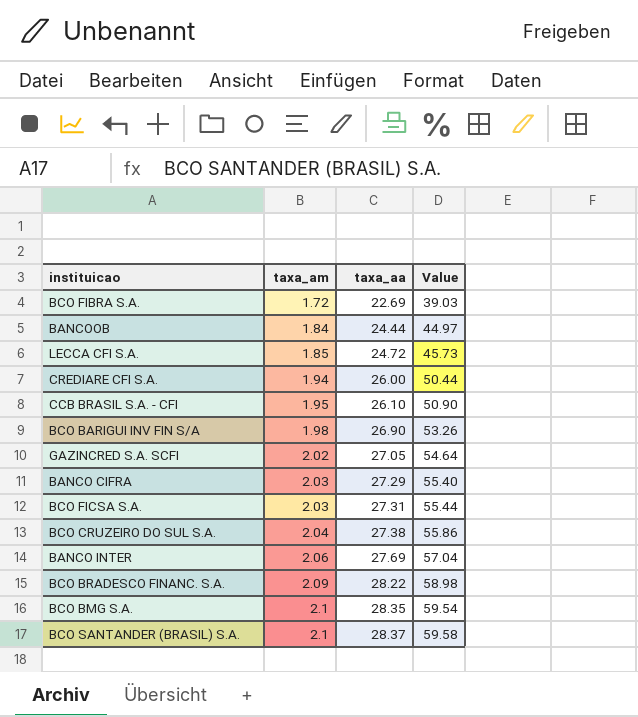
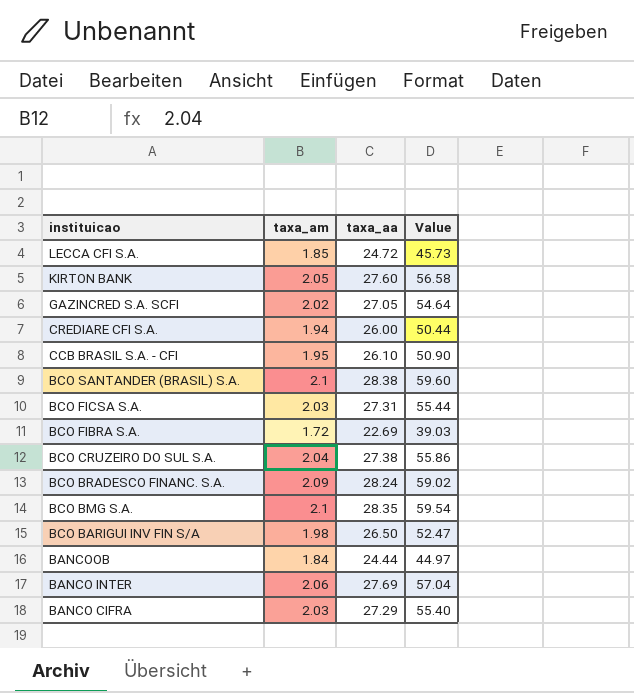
row order: taxa_am ascending -> instituicao descending
row KIRTON BANK: none -> 2.05 | 27.60 | 56.58
BCO SANTANDER (BRASIL) S.A. | taxa_aa: 28.37 -> 28.38
BCO SANTANDER (BRASIL) S.A. | Value: 59.58 -> 59.60
BCO BRADESCO FINANC. S.A. | taxa_aa: 28.22 -> 28.24
BCO BRADESCO FINANC. S.A. | Value: 58.98 -> 59.02
BCO BARIGUI INV FIN S/A | taxa_aa: 26.90 -> 26.50
BCO BARIGUI INV FIN S/A | Value: 53.26 -> 52.47

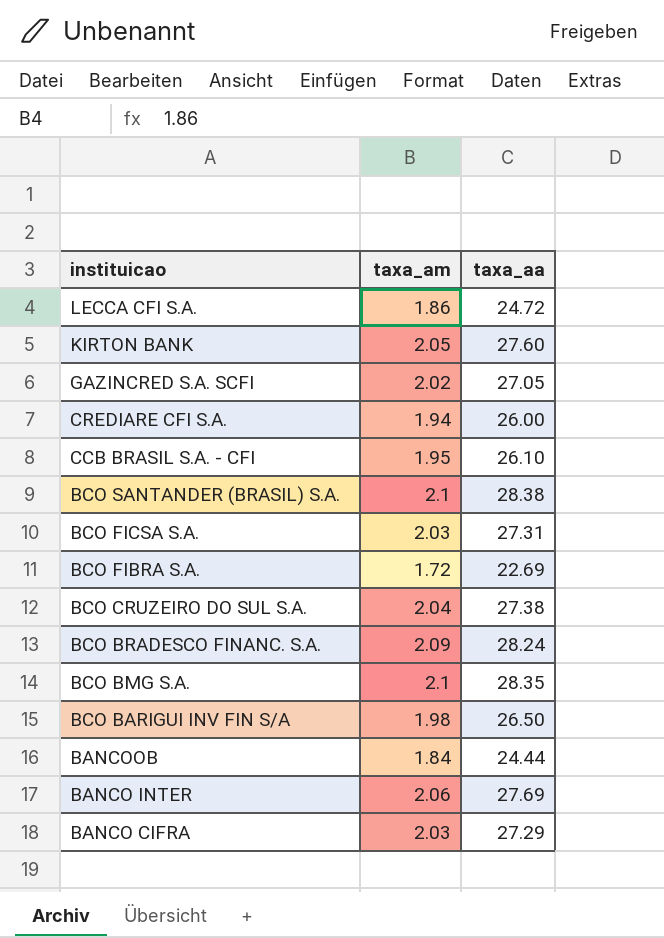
column Value | formula: [taxa_am] * [taxa_aa] -> none
LECCA CFI S.A. | taxa_am: 1.85 -> 1.86

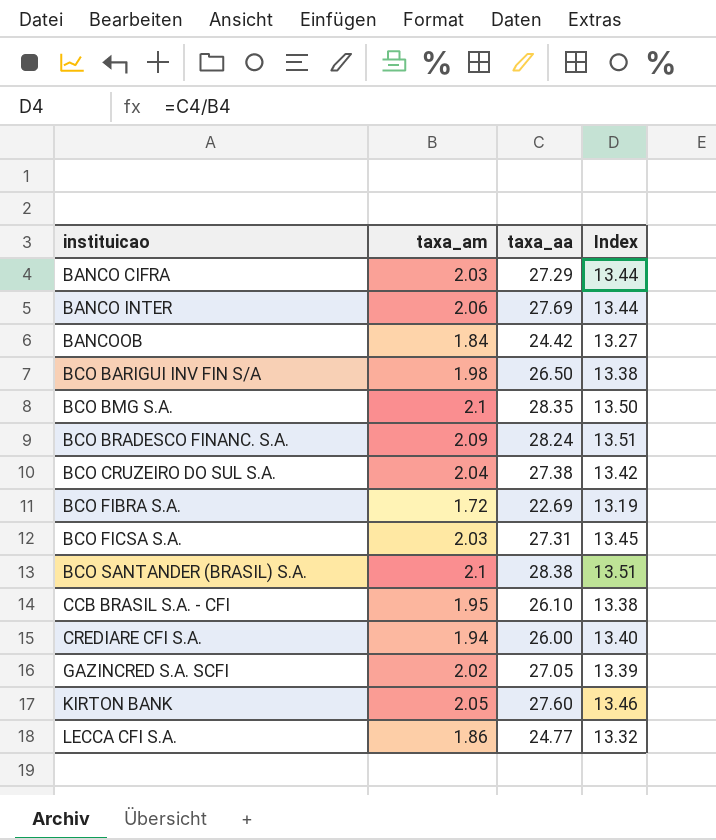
row order: instituicao descending -> instituicao ascending
column Index | formula: none -> [taxa_aa] / [taxa_am]
BANCOOB | taxa_aa: 24.44 -> 24.42
LECCA CFI S.A. | taxa_aa: 24.72 -> 24.77

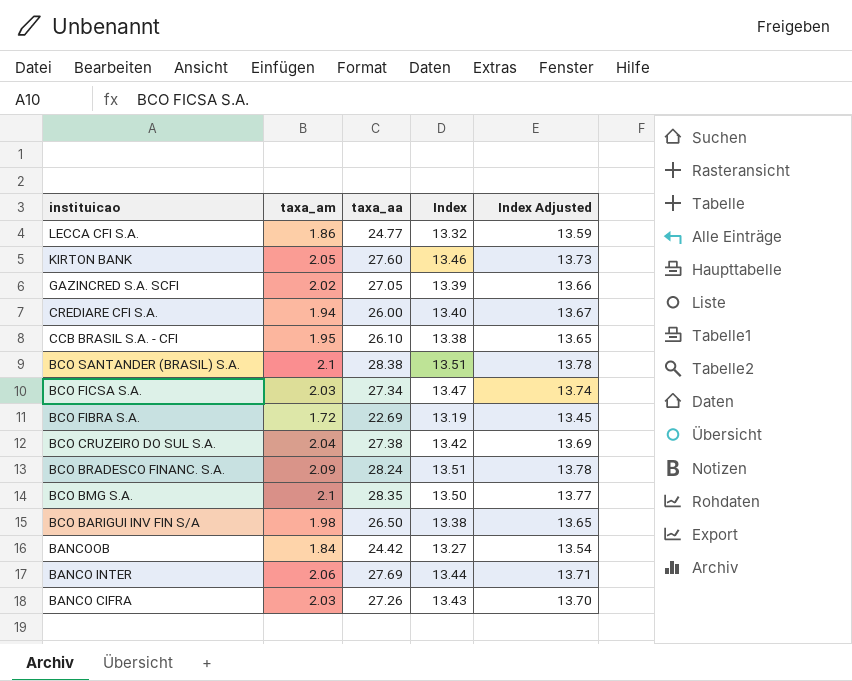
row order: instituicao ascending -> instituicao descending
column Index Adjusted | formula: none -> [Index] * 1.02
BCO FICSA S.A. | taxa_aa: 27.31 -> 27.34
BCO FICSA S.A. | Index: 13.45 -> 13.47
BANCO CIFRA | taxa_aa: 27.29 -> 27.26
BANCO CIFRA | Index: 13.44 -> 13.43

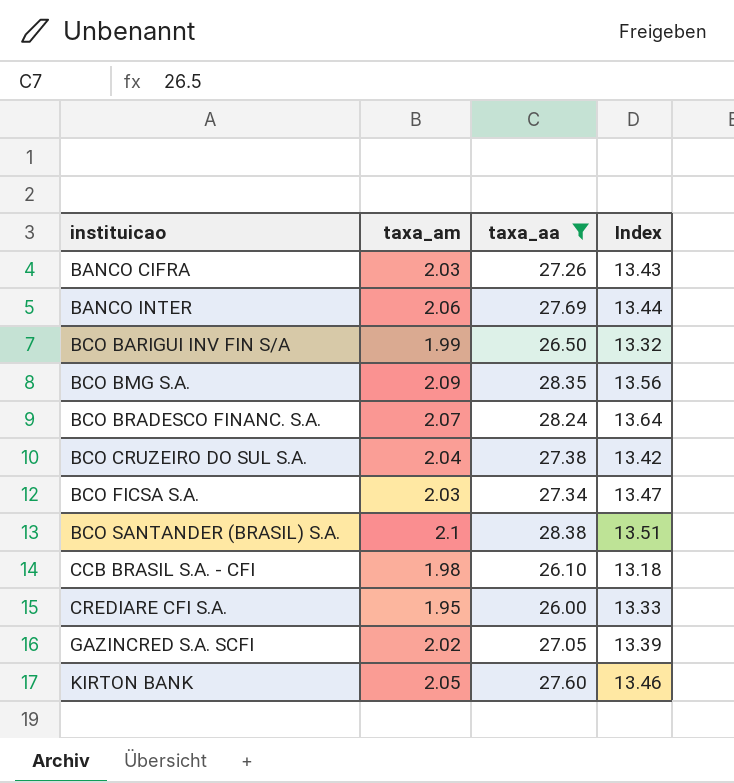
filter: none -> taxa_aa >= 26.00
row order: instituicao descending -> instituicao ascending
column Index Adjusted | formula: [Index] * 1.02 -> none
BCO BARIGUI INV FIN S/A | taxa_am: 1.98 -> 1.99
BCO BARIGUI INV FIN S/A | Index: 13.38 -> 13.32
BCO BMG S.A. | taxa_am: 2.1 -> 2.09
BCO BMG S.A. | Index: 13.50 -> 13.56
BCO BRADESCO FINANC. S.A. | taxa_am: 2.09 -> 2.07
BCO BRADESCO FINANC. S.A. | Index: 13.51 -> 13.64
CCB BRASIL S.A. - CFI | taxa_am: 1.95 -> 1.98
CCB BRASIL S.A. - CFI | Index: 13.38 -> 13.18
CREDIARE CFI S.A. | taxa_am: 1.94 -> 1.95
CREDIARE CFI S.A. | Index: 13.40 -> 13.33

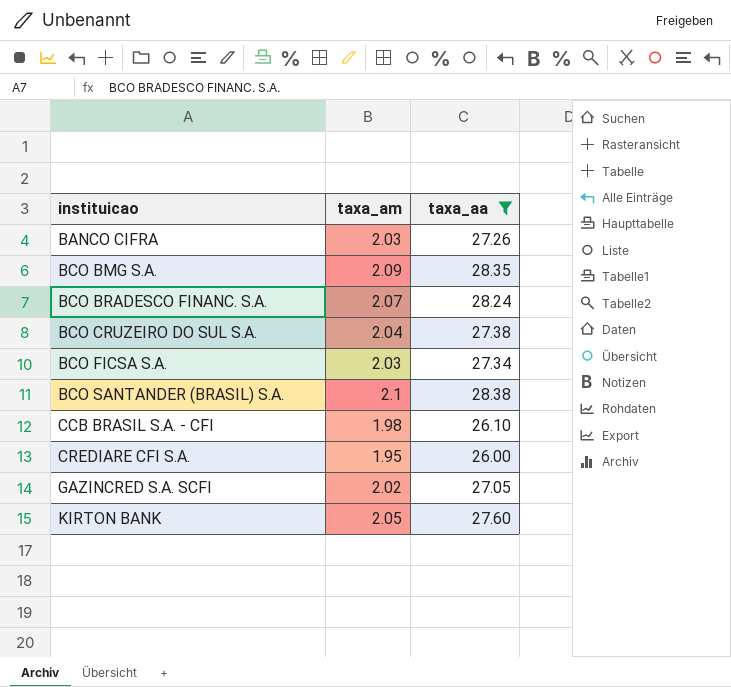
column Index | formula: [taxa_aa] / [taxa_am] -> none
row BANCO INTER: 2.06 | 27.69 | 13.44 -> none
row BCO BARIGUI INV FIN S/A: 1.99 | 26.50 | 13.32 -> none

